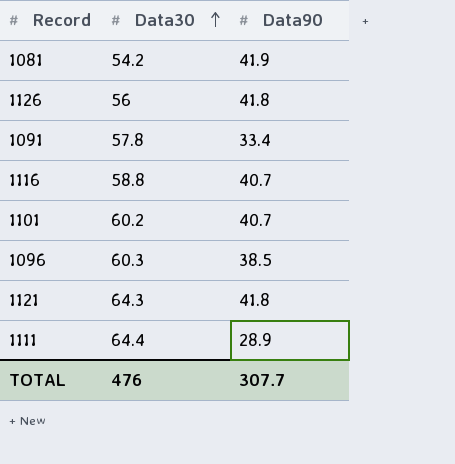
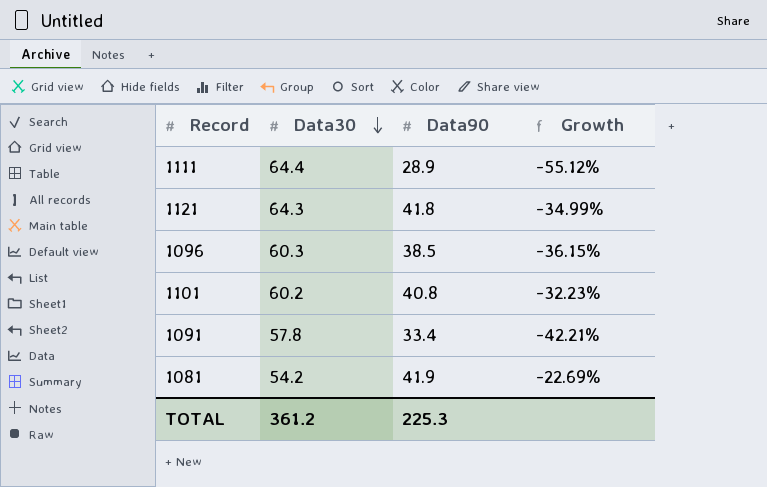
row order: Data30 ascending -> Data30 descending
column Growth | formula: none -> ([Data90] - [Data30]) / [Data30]
row 1126: 56 | 41.8 -> none
row 1116: 58.8 | 40.7 -> none
1101 | Data90: 40.7 -> 40.8
TOTAL | Data30: 476 -> 361.2
TOTAL | Data90: 307.7 -> 225.3

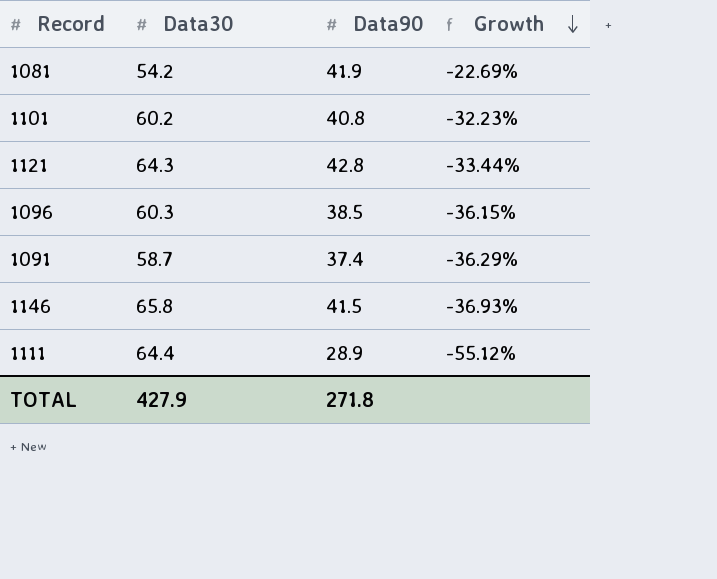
row order: Data30 descending -> Growth descending
1121 | Data90: 41.8 -> 42.8
1121 | Growth: -34.99% -> -33.44%
1091 | Data30: 57.8 -> 58.7
1091 | Data90: 33.4 -> 37.4
1091 | Growth: -42.21% -> -36.29%
row 1146: none -> 65.8 | 41.5 | -36.93%
TOTAL | Data30: 361.2 -> 427.9
TOTAL | Data90: 225.3 -> 271.8

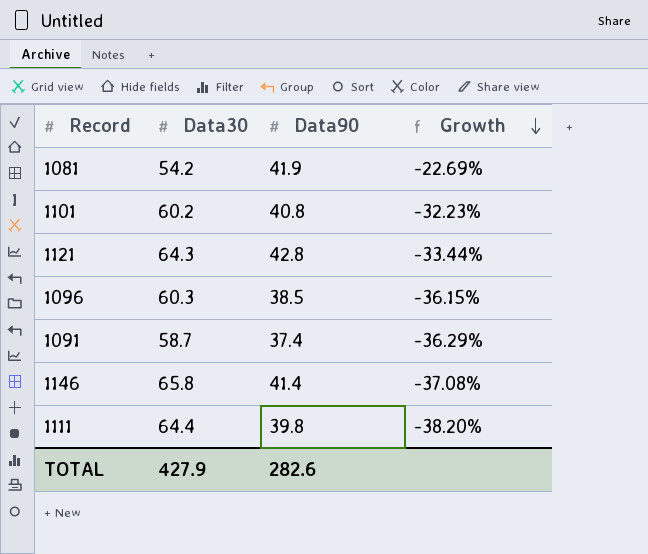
1146 | Data90: 41.5 -> 41.4
1146 | Growth: -36.93% -> -37.08%
1111 | Data90: 28.9 -> 39.8
1111 | Growth: -55.12% -> -38.20%
TOTAL | Data90: 271.8 -> 282.6

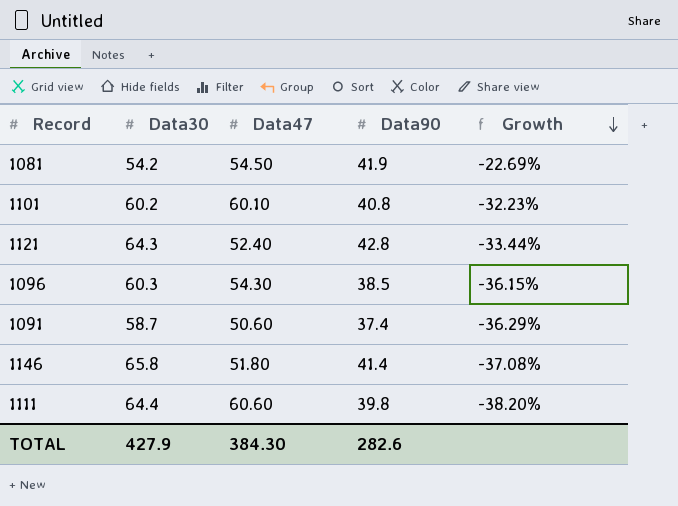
column Data47 | position: none -> 3

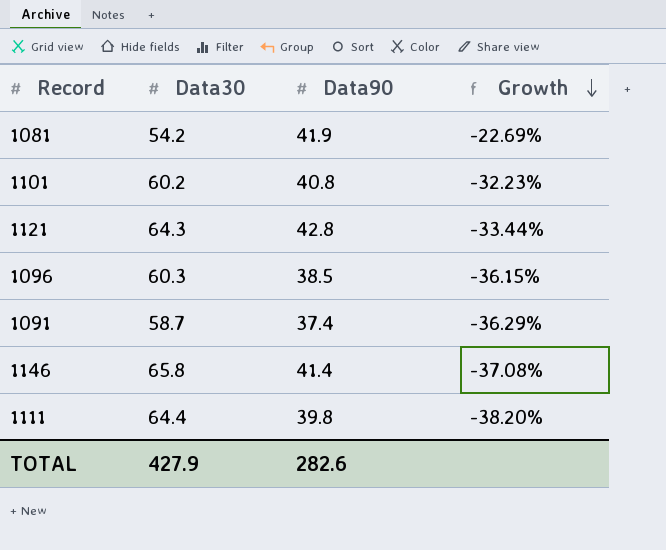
column Data47 | position: 3 -> none

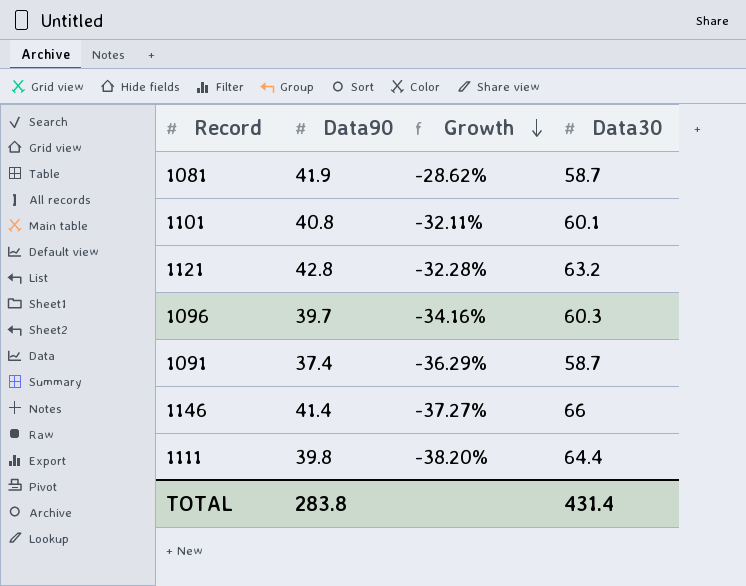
column Data30 | position: 2 -> 4
1081 | Growth: -22.69% -> -28.62%
1081 | Data30: 54.2 -> 58.7
1101 | Growth: -32.23% -> -32.11%
1101 | Data30: 60.2 -> 60.1
1121 | Growth: -33.44% -> -32.28%
1121 | Data30: 64.3 -> 63.2
1096 | Data90: 38.5 -> 39.7
1096 | Growth: -36.15% -> -34.16%
1146 | Growth: -37.08% -> -37.27%
1146 | Data30: 65.8 -> 66
TOTAL | Data90: 282.6 -> 283.8
TOTAL | Data30: 427.9 -> 431.4

